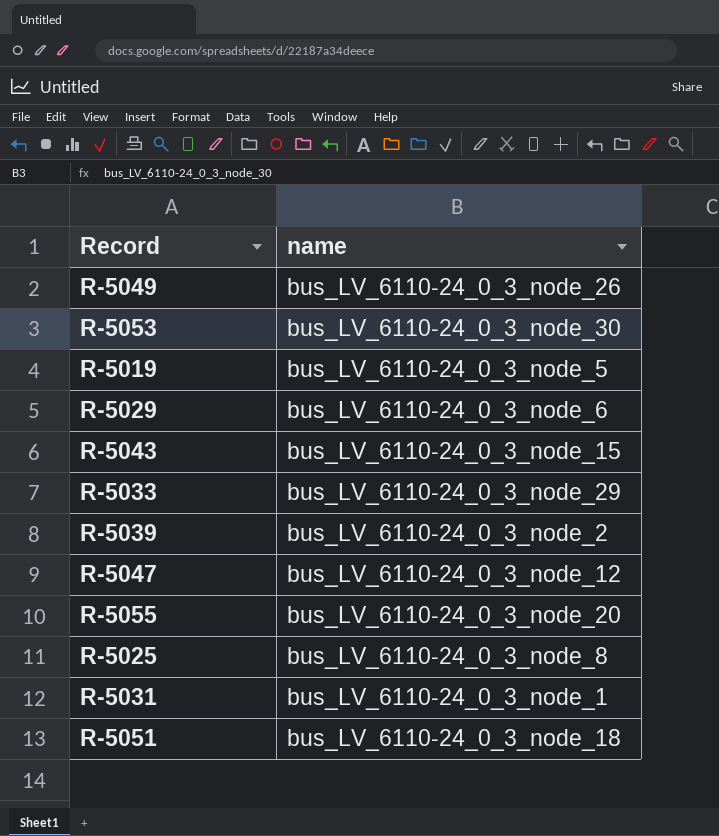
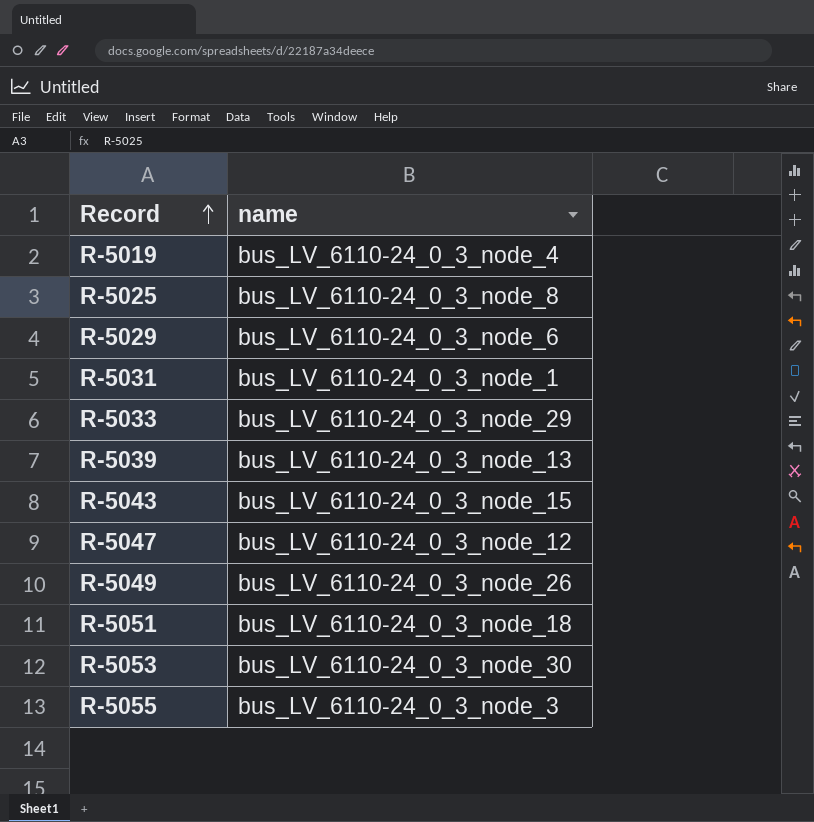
row order: none -> Record ascending
R-5019 | name: bus_LV_6110-24_0_3_node_5 -> bus_LV_6110-24_0_3_node_4
R-5039 | name: bus_LV_6110-24_0_3_node_2 -> bus_LV_6110-24_0_3_node_13
R-5055 | name: bus_LV_6110-24_0_3_node_20 -> bus_LV_6110-24_0_3_node_3

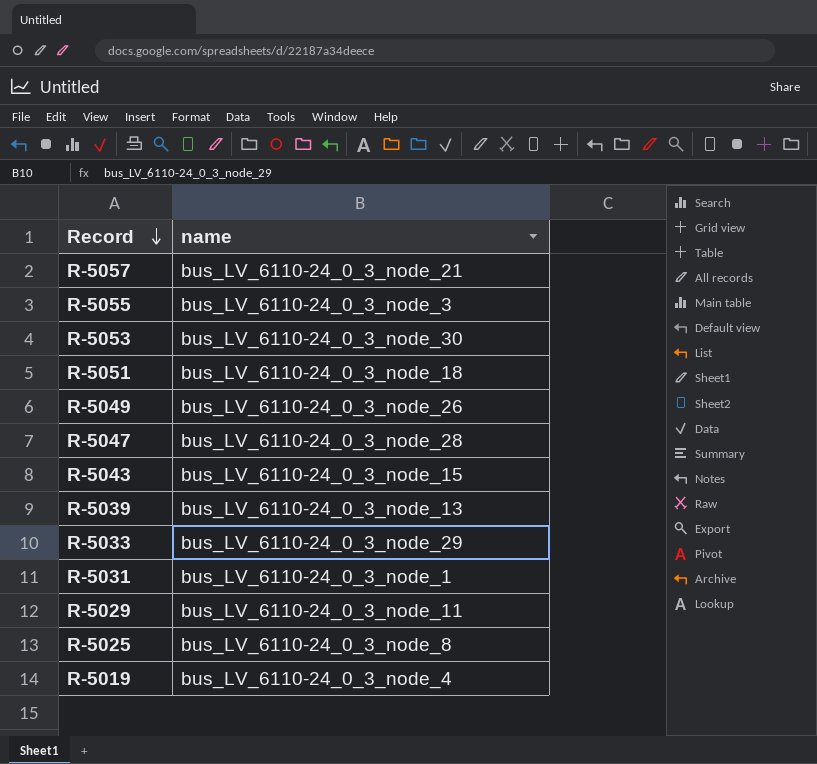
row order: Record ascending -> Record descending
row R-5057: none -> bus_LV_6110-24_0_3_node_21
R-5047 | name: bus_LV_6110-24_0_3_node_12 -> bus_LV_6110-24_0_3_node_28
R-5029 | name: bus_LV_6110-24_0_3_node_6 -> bus_LV_6110-24_0_3_node_11

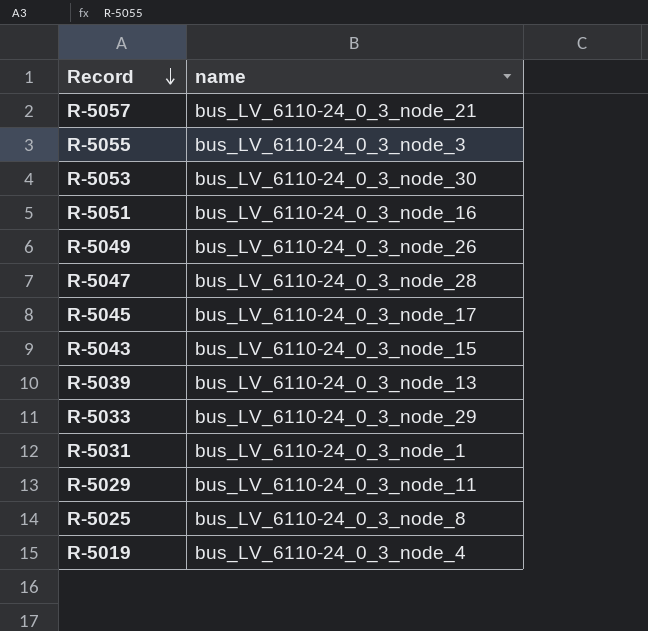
R-5051 | name: bus_LV_6110-24_0_3_node_18 -> bus_LV_6110-24_0_3_node_16
row R-5045: none -> bus_LV_6110-24_0_3_node_17

